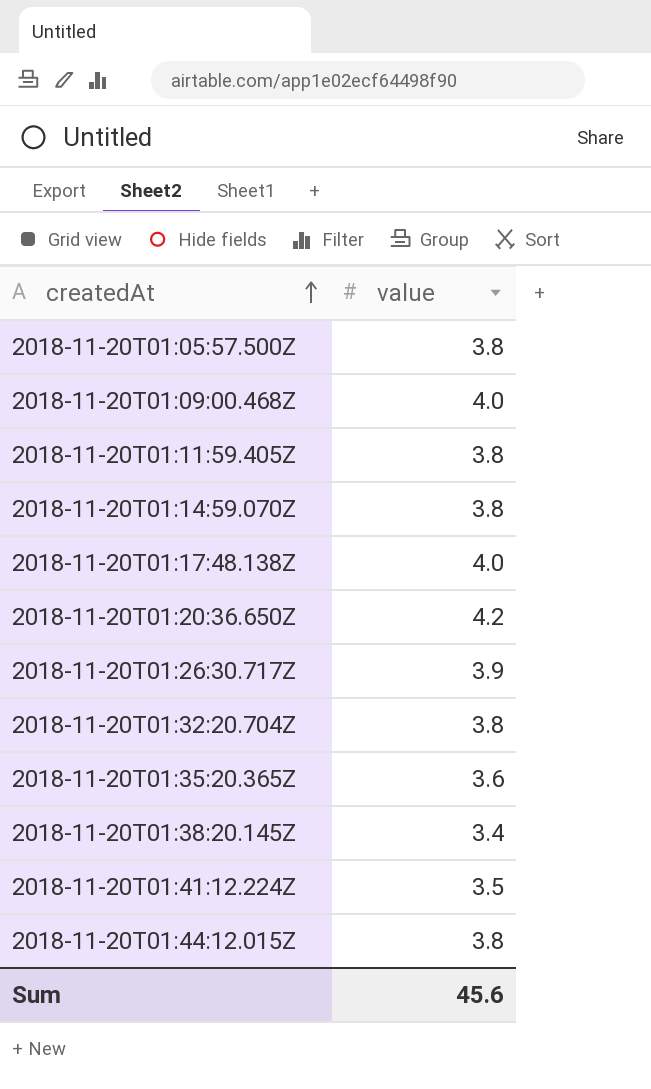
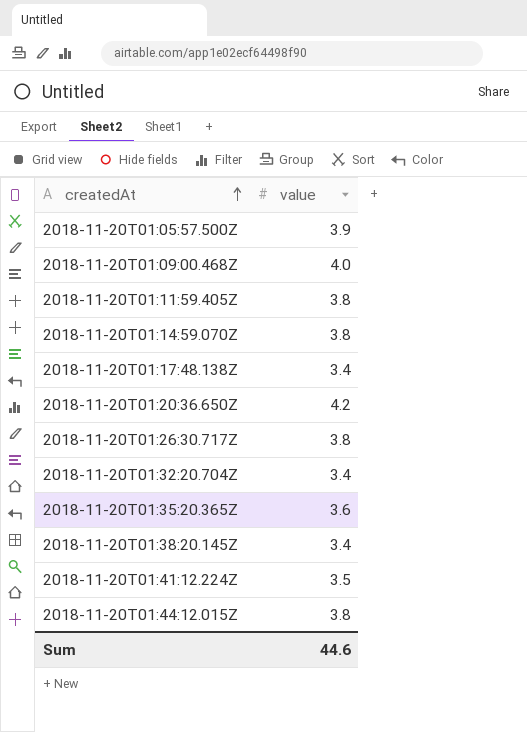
2018-11-20T01:05:57.500Z | value: 3.8 -> 3.9
2018-11-20T01:17:48.138Z | value: 4.0 -> 3.4
2018-11-20T01:26:30.717Z | value: 3.9 -> 3.8
2018-11-20T01:32:20.704Z | value: 3.8 -> 3.4
Sum | value: 45.6 -> 44.6

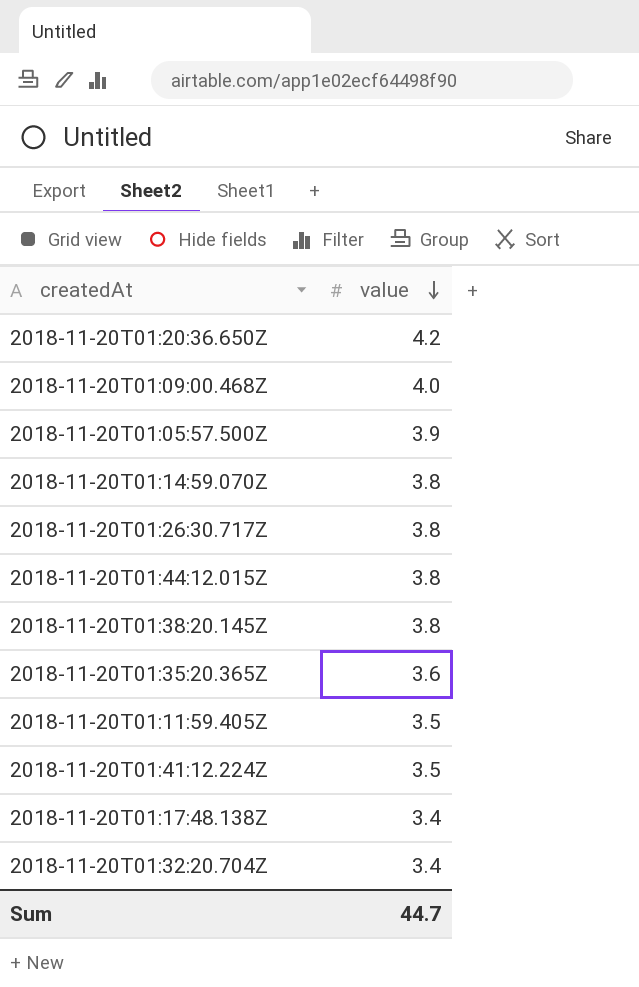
row order: createdAt ascending -> value descending
2018-11-20T01:38:20.145Z | value: 3.4 -> 3.8
2018-11-20T01:11:59.405Z | value: 3.8 -> 3.5
Sum | value: 44.6 -> 44.7

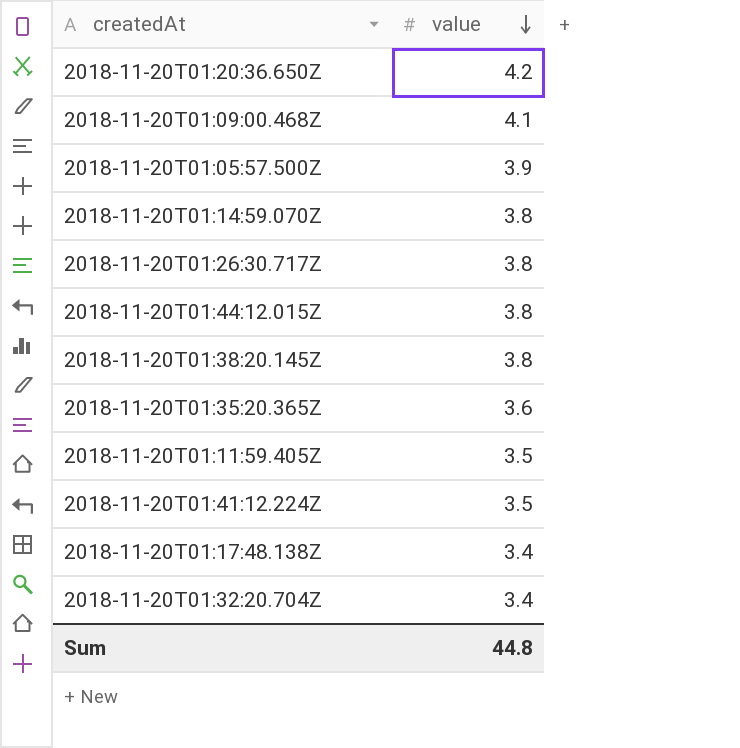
2018-11-20T01:09:00.468Z | value: 4.0 -> 4.1
Sum | value: 44.7 -> 44.8

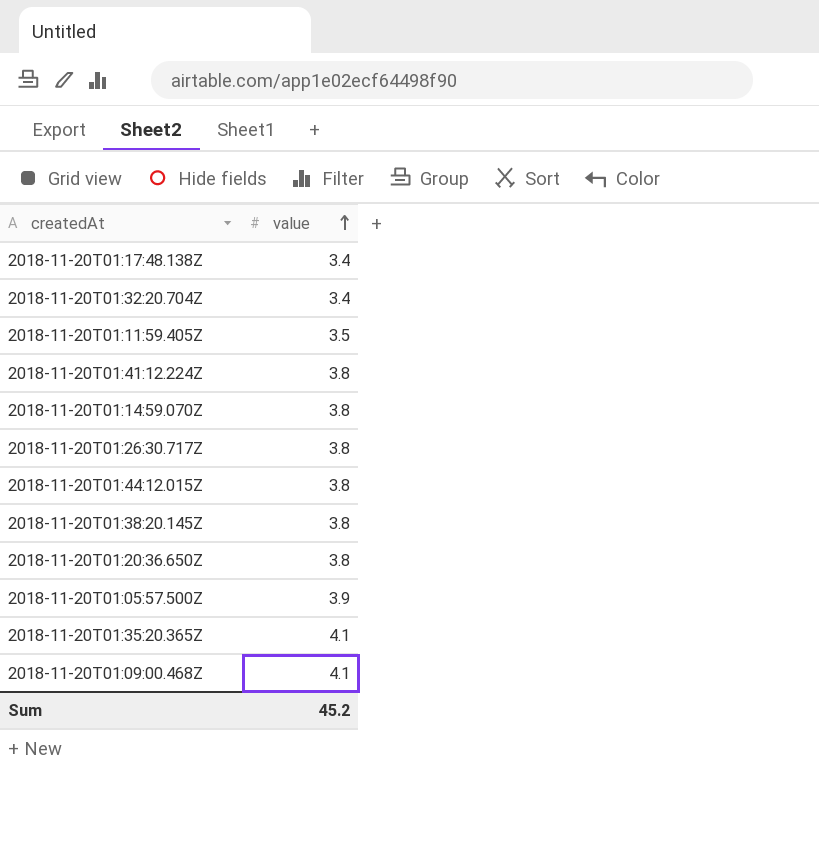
row order: value descending -> value ascending
2018-11-20T01:41:12.224Z | value: 3.5 -> 3.8
2018-11-20T01:20:36.650Z | value: 4.2 -> 3.8
2018-11-20T01:35:20.365Z | value: 3.6 -> 4.1
Sum | value: 44.8 -> 45.2

